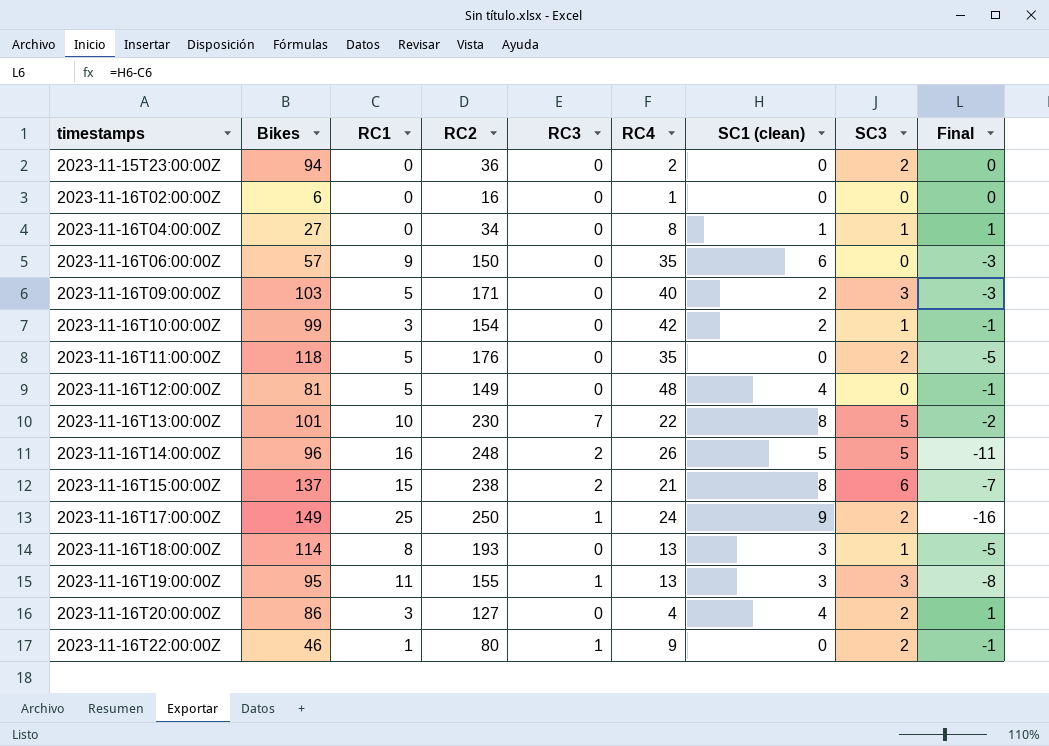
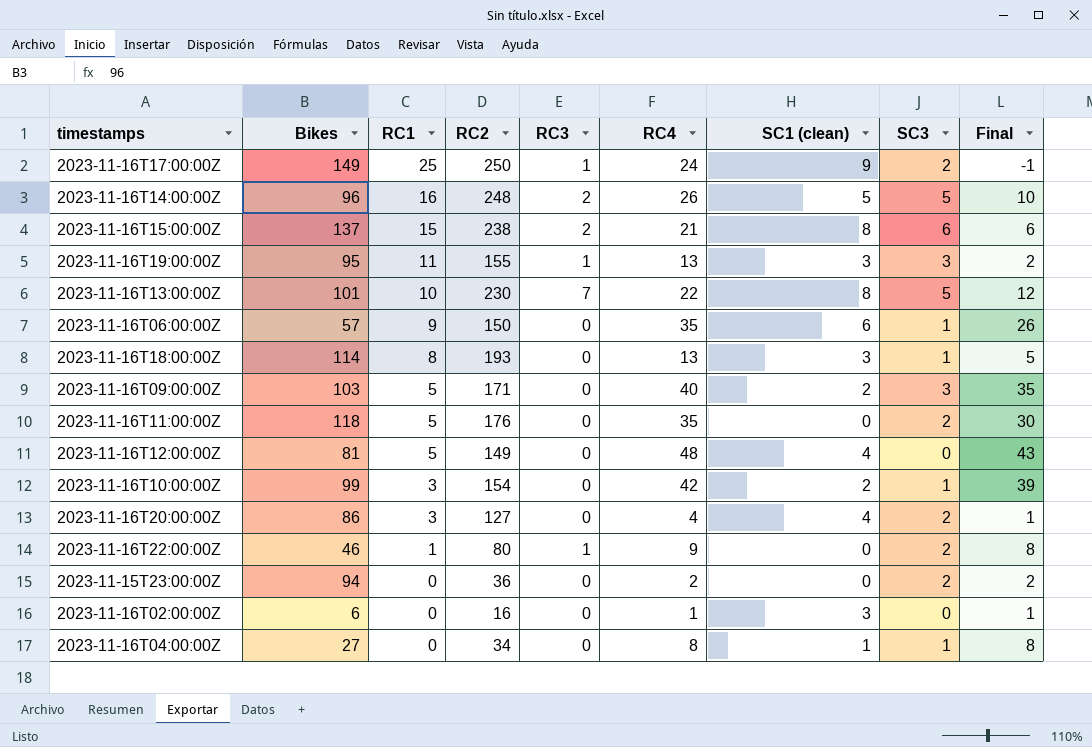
row order: timestamps ascending -> RC1 descending
column Final | formula: [SC1 (clean)] - [RC1] -> [RC4] - [RC1]
2023-11-16T06:00:00Z | SC3: 0 -> 1
2023-11-16T02:00:00Z | SC1 (clean): 0 -> 3

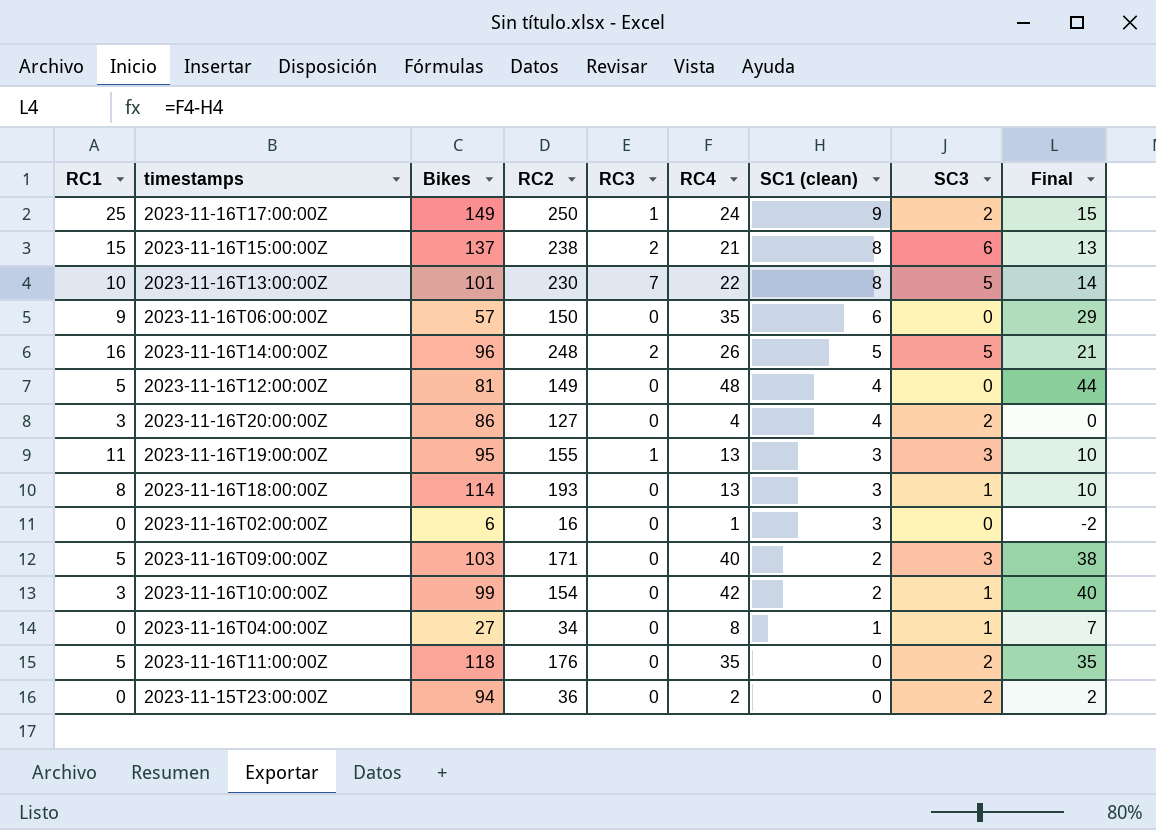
row order: RC1 descending -> SC1 (clean) descending
column RC1 | position: 3 -> 1
column Final | formula: [RC4] - [RC1] -> [RC4] - [SC1 (clean)]
row 2023-11-16T22:00:00Z: 46 | 1 | 80 | 1 | 9 | 0 | 2 | 8 -> none
2023-11-16T06:00:00Z | SC3: 1 -> 0

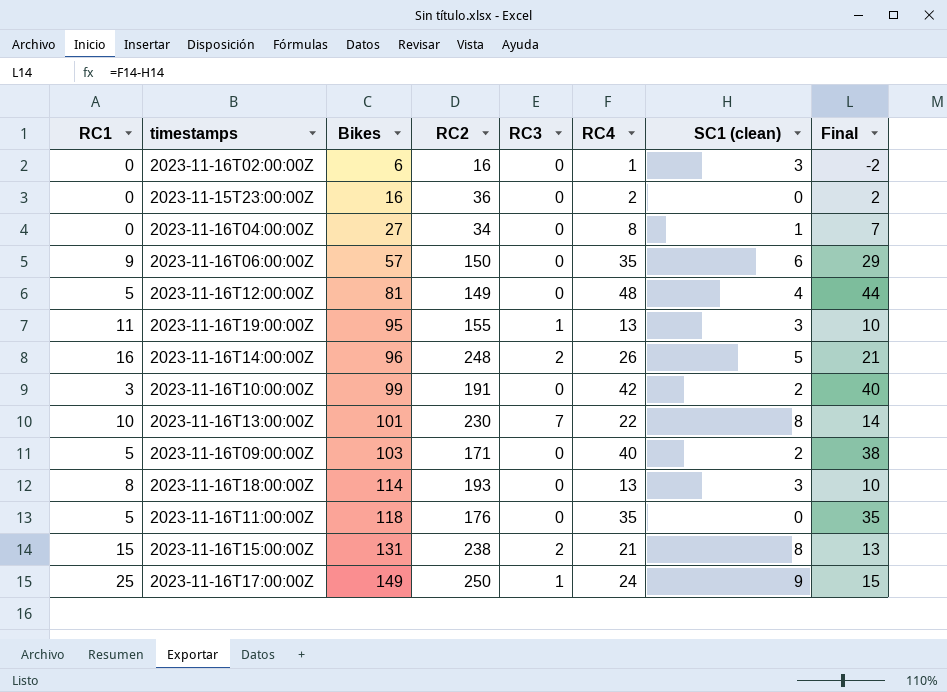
row order: SC1 (clean) descending -> Bikes ascending
column SC3 | position: 8 -> none
row 2023-11-16T20:00:00Z: 3 | 86 | 127 | 0 | 4 | 4 | 2 | 0 -> none
2023-11-15T23:00:00Z | Bikes: 94 -> 16
2023-11-16T10:00:00Z | RC2: 154 -> 191
2023-11-16T15:00:00Z | Bikes: 137 -> 131

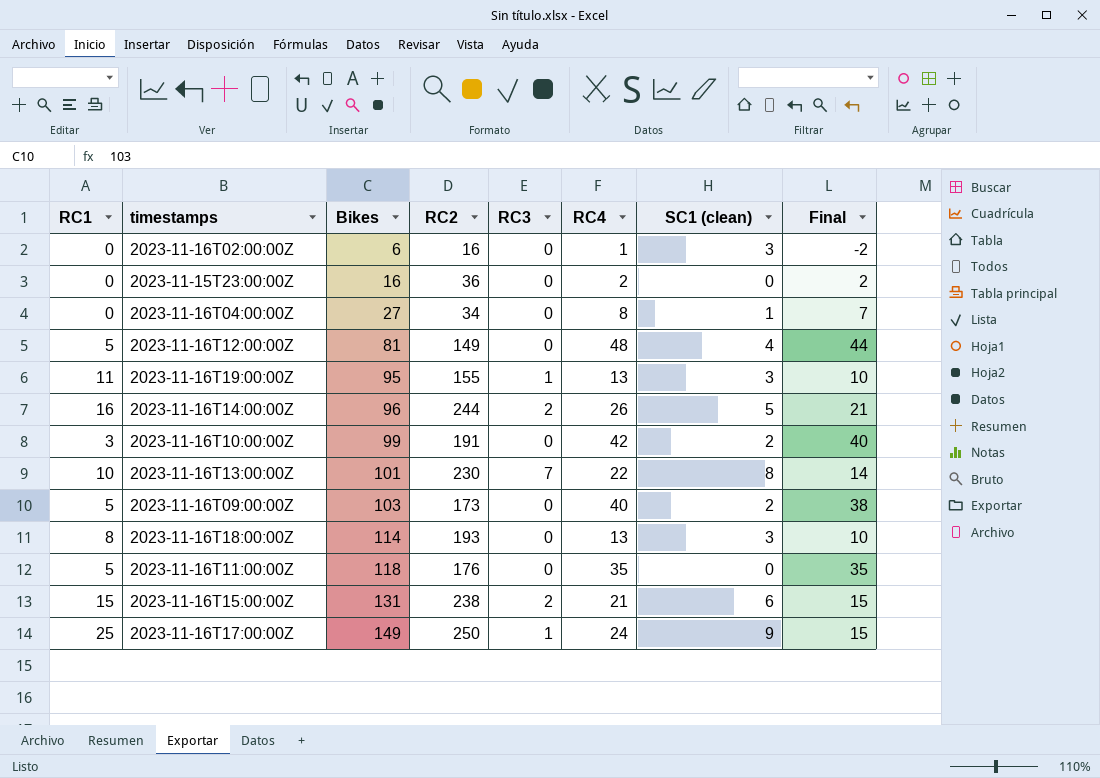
row 2023-11-16T06:00:00Z: 9 | 57 | 150 | 0 | 35 | 6 | 29 -> none
2023-11-16T14:00:00Z | RC2: 248 -> 244
2023-11-16T09:00:00Z | RC2: 171 -> 173
2023-11-16T15:00:00Z | SC1 (clean): 8 -> 6
2023-11-16T15:00:00Z | Final: 13 -> 15

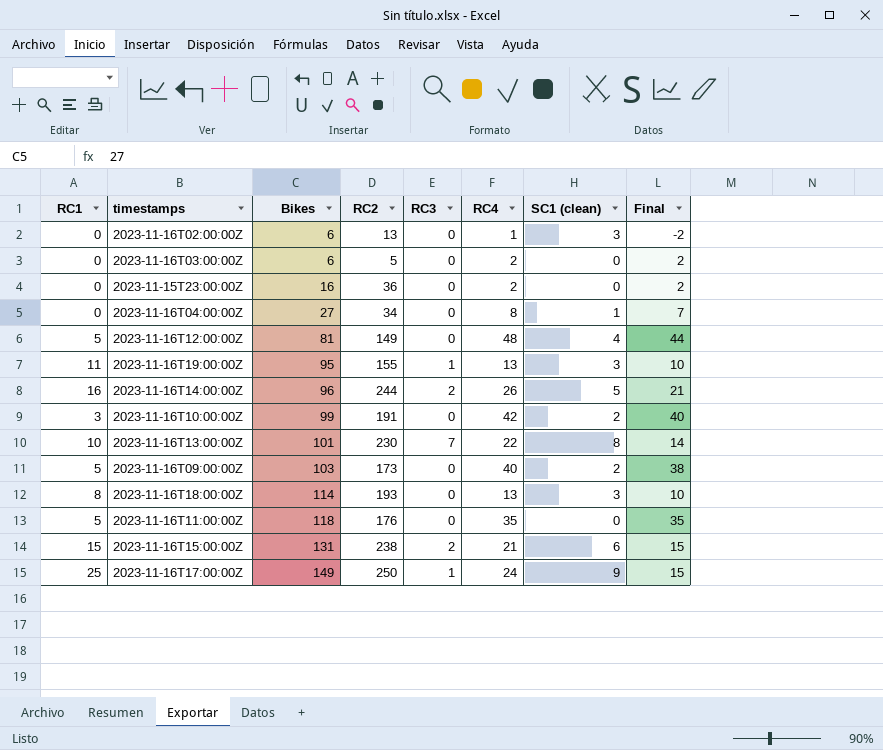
2023-11-16T02:00:00Z | RC2: 16 -> 13
row 2023-11-16T03:00:00Z: none -> 0 | 6 | 5 | 0 | 2 | 0 | 2

